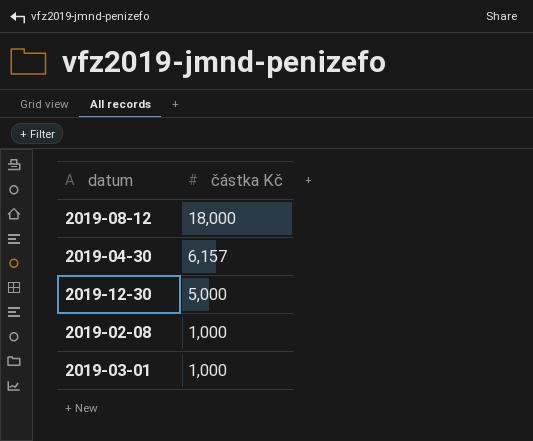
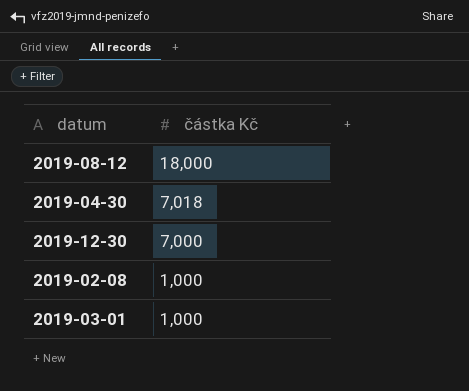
2019-04-30 | částka Kč: 6,157 -> 7,018
2019-12-30 | částka Kč: 5,000 -> 7,000

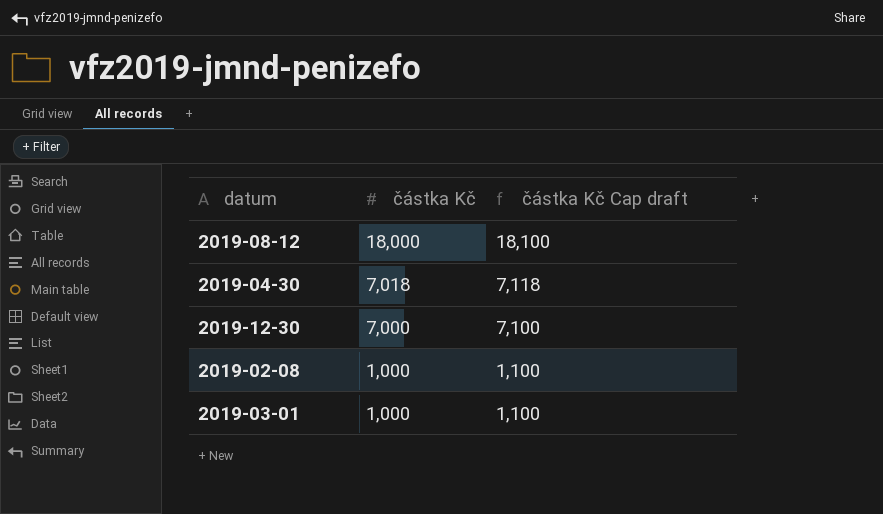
column částka Kč Cap draft | formula: none -> [částka Kč] + 100

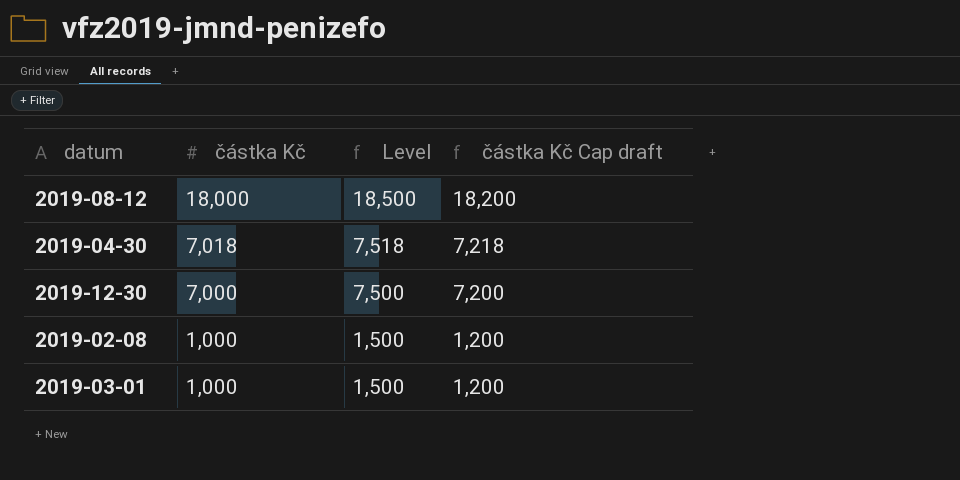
column Level | formula: none -> [částka Kč] + 500
column částka Kč Cap draft | formula: [částka Kč] + 100 -> [částka Kč] + 200

